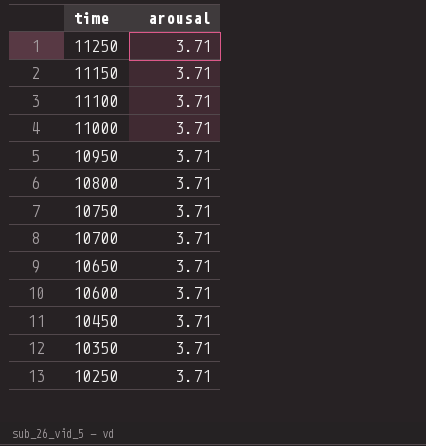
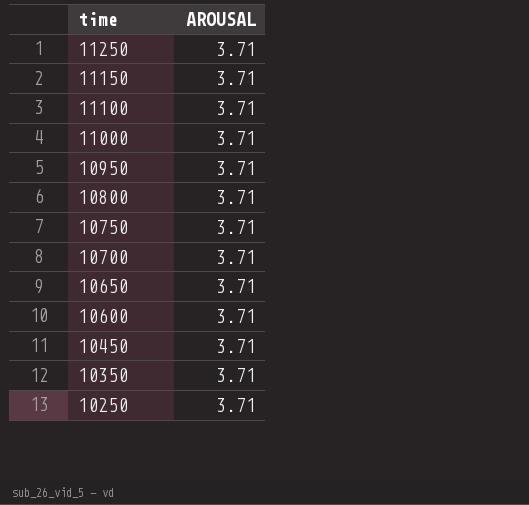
column name: arousal -> AROUSAL

